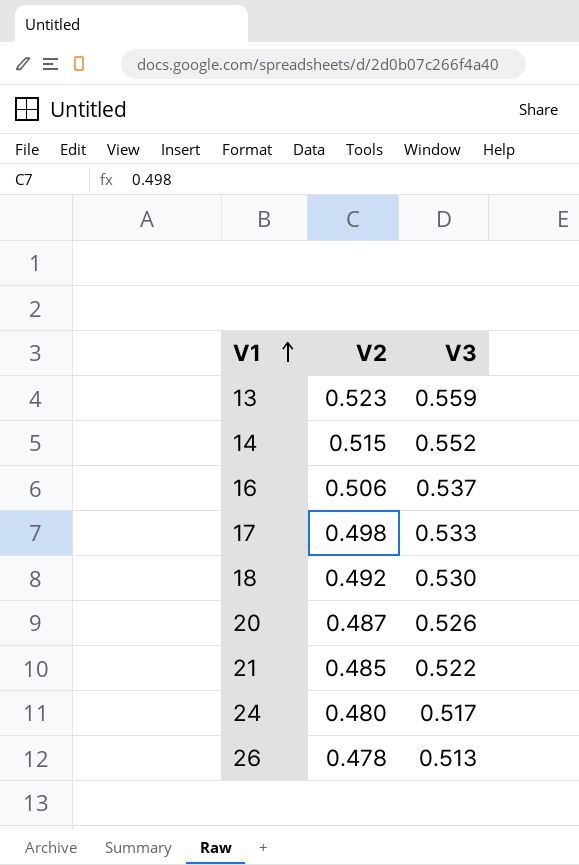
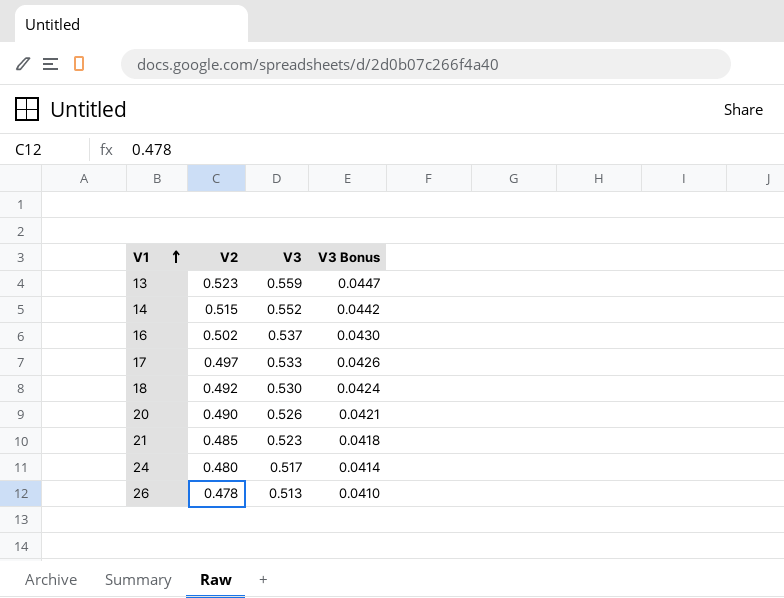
column V3 Bonus | formula: none -> [V3] * 0.08
16 | V2: 0.506 -> 0.502
17 | V2: 0.498 -> 0.497
20 | V2: 0.487 -> 0.490
21 | V3: 0.522 -> 0.523

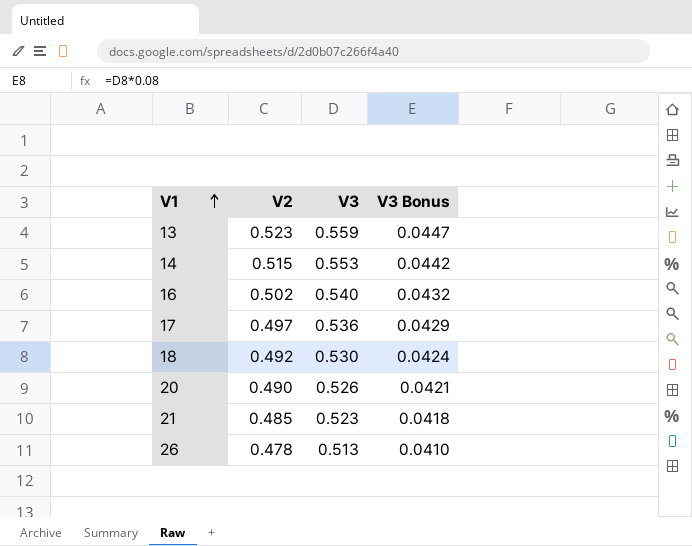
row 24: 0.480 | 0.517 | 0.0414 -> none
14 | V3: 0.552 -> 0.553
16 | V3: 0.537 -> 0.540
16 | V3 Bonus: 0.0430 -> 0.0432
17 | V3: 0.533 -> 0.536
17 | V3 Bonus: 0.0426 -> 0.0429

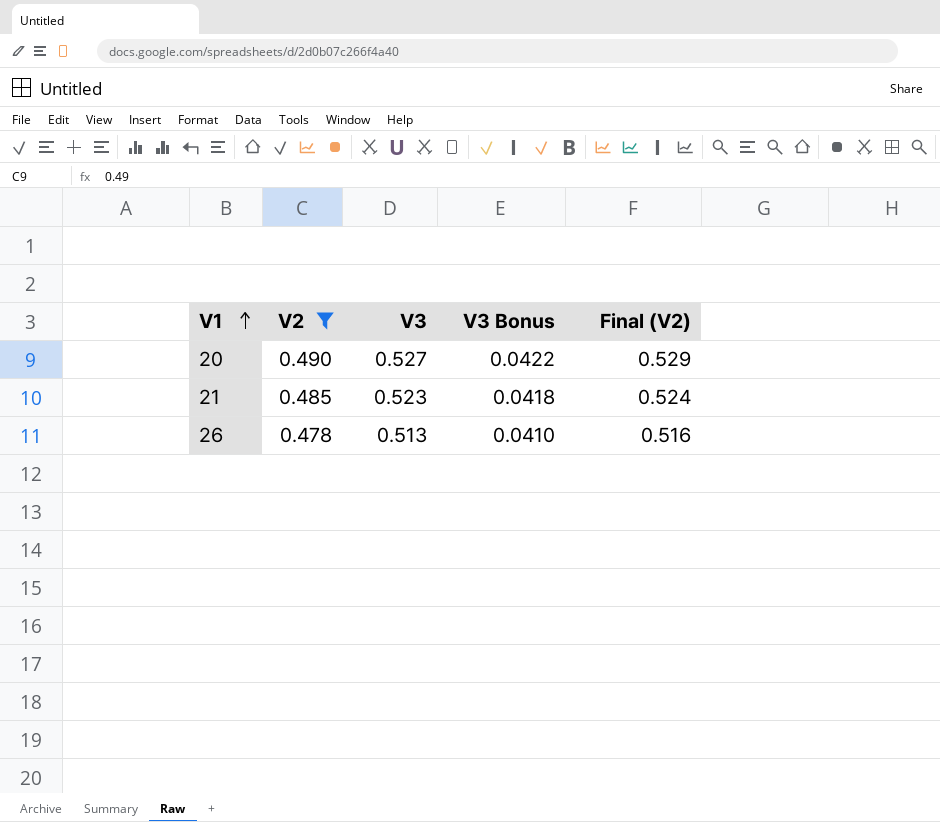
filter: none -> V2 <= 0.490
column Final (V2) | formula: none -> [V2] * 1.08
20 | V3: 0.526 -> 0.527
20 | V3 Bonus: 0.0421 -> 0.0422

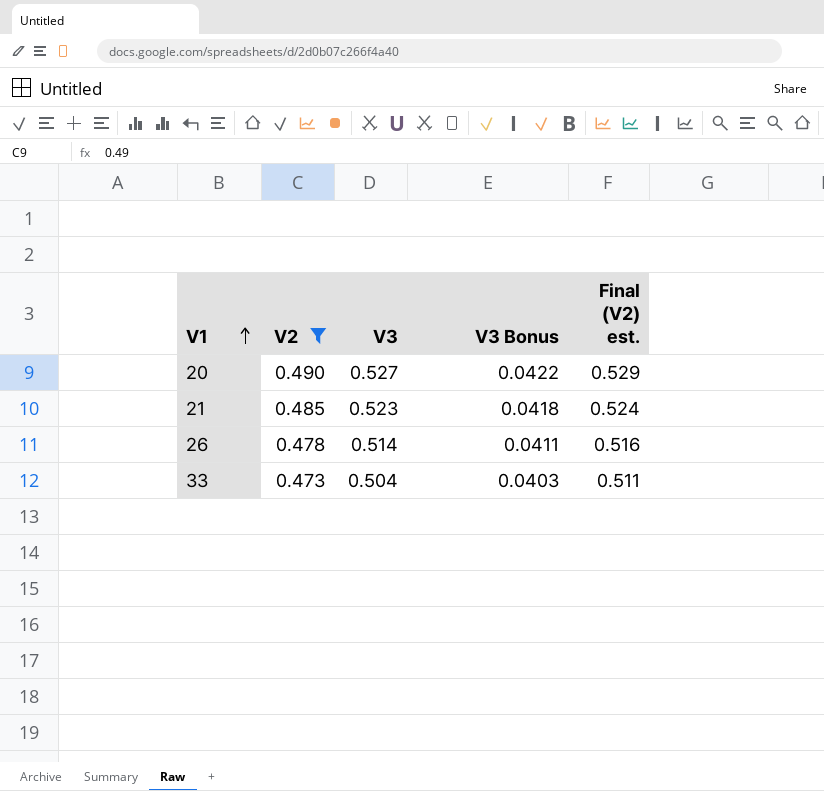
column name: Final (V2) -> Final (V2) est.
26 | V3: 0.513 -> 0.514
26 | V3 Bonus: 0.0410 -> 0.0411
row 33: none -> 0.473 | 0.504 | 0.0403 | 0.511

